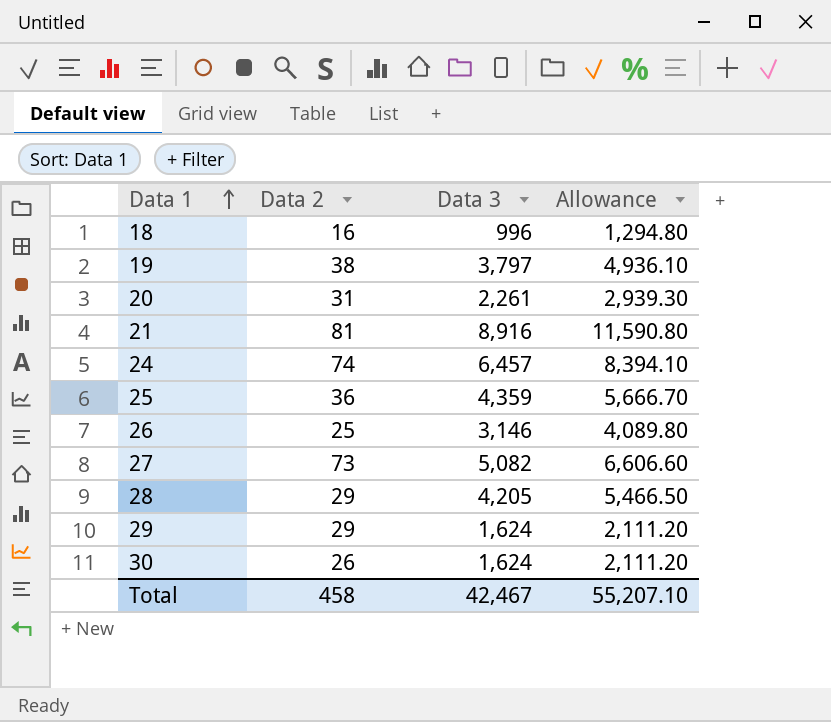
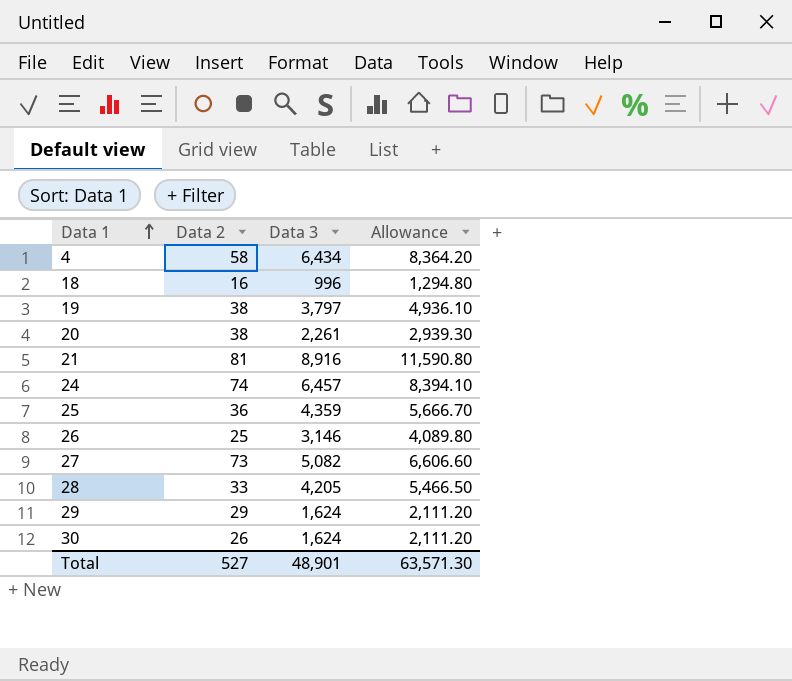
row 4: none -> 58 | 6,434 | 8,364.20
20 | Data 2: 31 -> 38
28 | Data 2: 29 -> 33
Total | Data 2: 458 -> 527
Total | Data 3: 42,467 -> 48,901
Total | Allowance: 55,207.10 -> 63,571.30

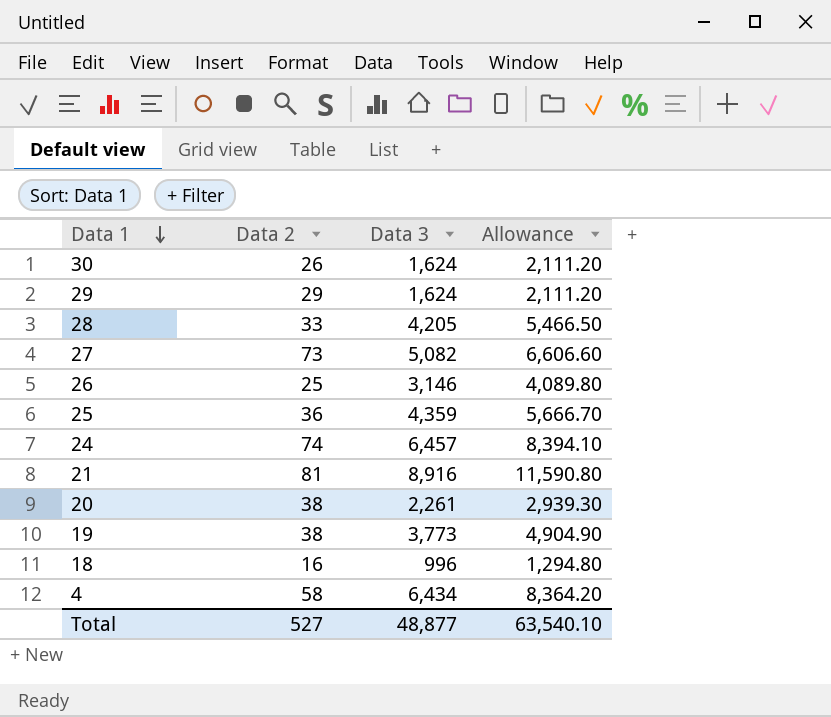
row order: Data 1 ascending -> Data 1 descending
19 | Data 3: 3,797 -> 3,773
19 | Allowance: 4,936.10 -> 4,904.90
Total | Data 3: 48,901 -> 48,877
Total | Allowance: 63,571.30 -> 63,540.10

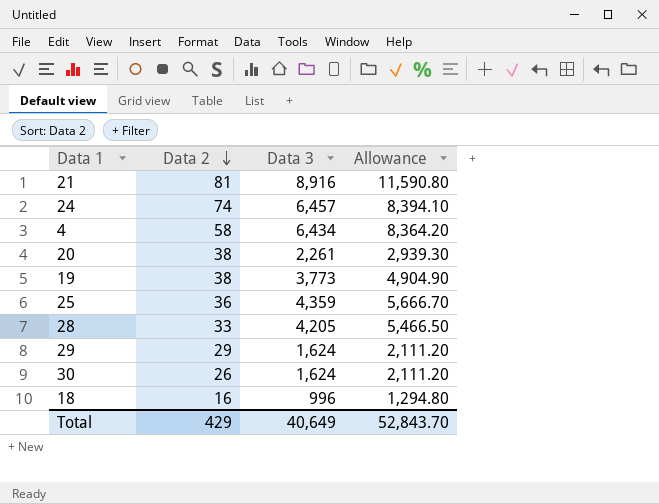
row order: Data 1 descending -> Data 2 descending
row 27: 73 | 5,082 | 6,606.60 -> none
row 26: 25 | 3,146 | 4,089.80 -> none
Total | Data 2: 527 -> 429
Total | Data 3: 48,877 -> 40,649
Total | Allowance: 63,540.10 -> 52,843.70

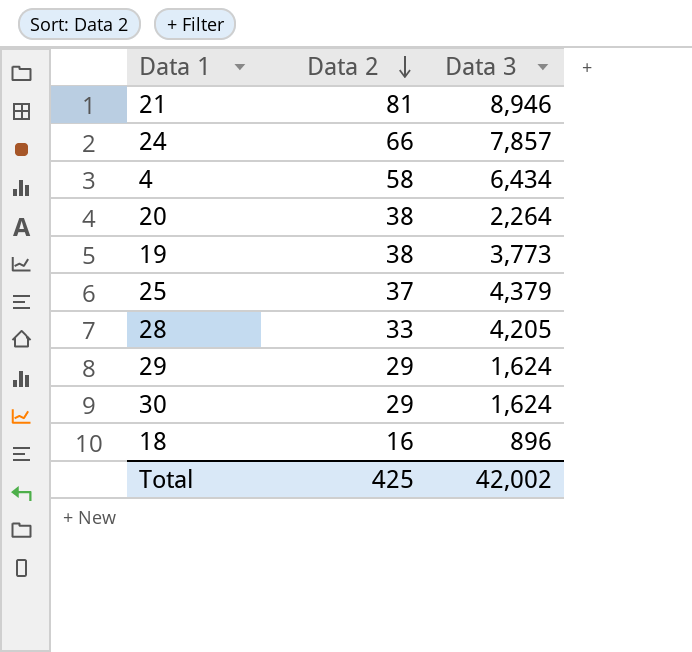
column Allowance | formula: [Data 3] * 1.3 -> none
21 | Data 3: 8,916 -> 8,946
24 | Data 2: 74 -> 66
24 | Data 3: 6,457 -> 7,857
20 | Data 3: 2,261 -> 2,264
25 | Data 2: 36 -> 37
25 | Data 3: 4,359 -> 4,379
30 | Data 2: 26 -> 29
18 | Data 3: 996 -> 896
Total | Data 2: 429 -> 425
Total | Data 3: 40,649 -> 42,002

